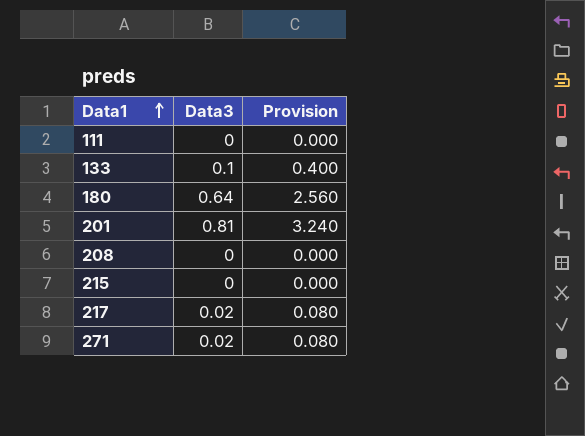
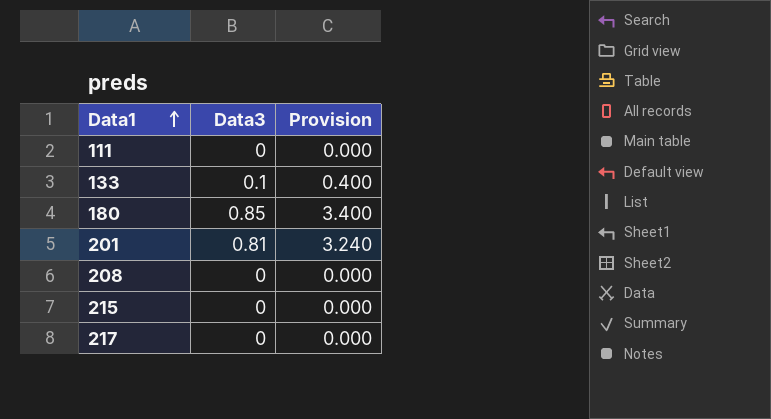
row 271: 0.02 | 0.080 -> none
180 | Data3: 0.64 -> 0.85
180 | Provision: 2.560 -> 3.400
217 | Data3: 0.02 -> 0
217 | Provision: 0.080 -> 0.000

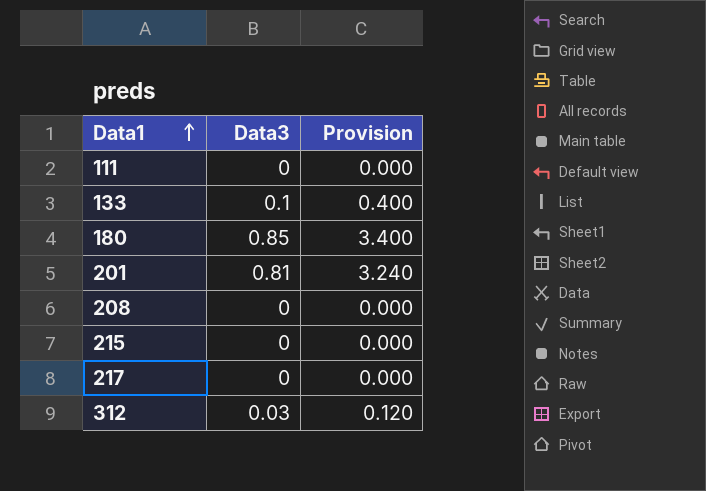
row 312: none -> 0.03 | 0.120

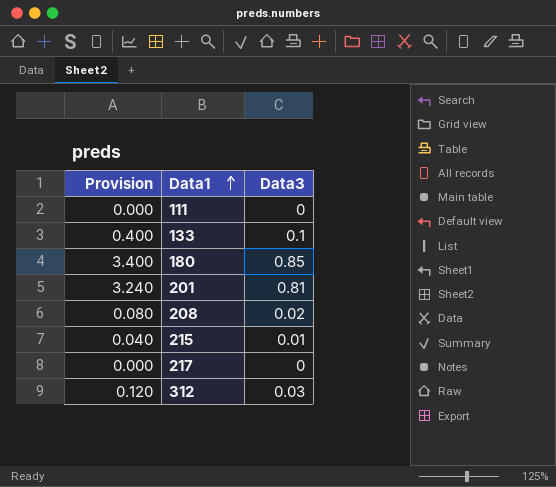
column Provision | position: 3 -> 1
208 | Provision: 0.000 -> 0.080
208 | Data3: 0 -> 0.02
215 | Provision: 0.000 -> 0.040
215 | Data3: 0 -> 0.01

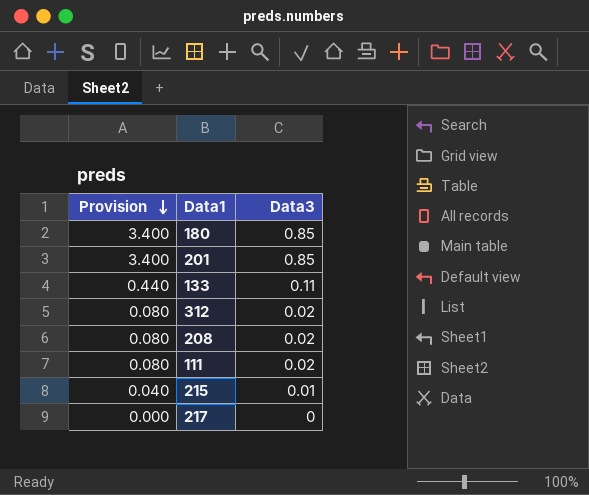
row order: Data1 ascending -> Provision descending
201 | Provision: 3.240 -> 3.400
201 | Data3: 0.81 -> 0.85
133 | Provision: 0.400 -> 0.440
133 | Data3: 0.1 -> 0.11
312 | Provision: 0.120 -> 0.080
312 | Data3: 0.03 -> 0.02
111 | Provision: 0.000 -> 0.080
111 | Data3: 0 -> 0.02

